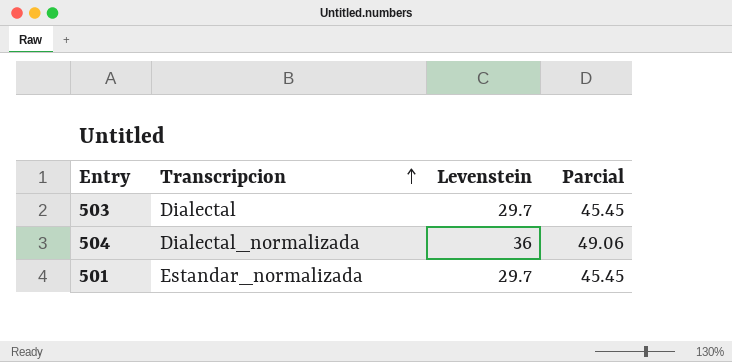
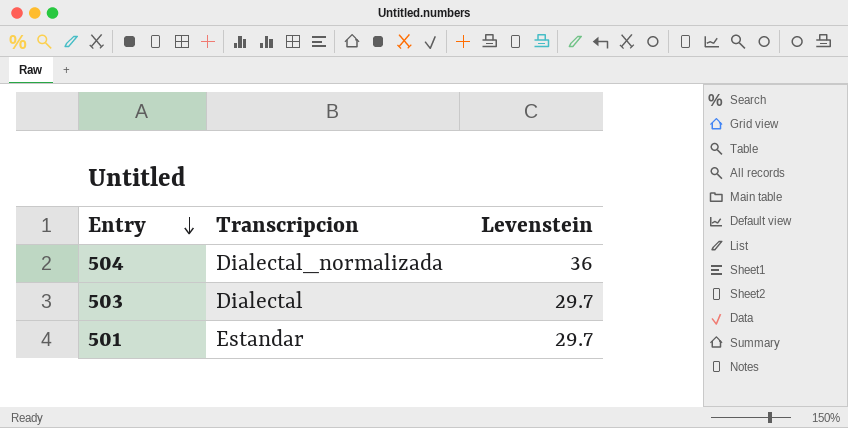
row order: Transcripcion ascending -> Entry descending
column Parcial | position: 4 -> none
501 | Transcripcion: Estandar_normalizada -> Estandar

